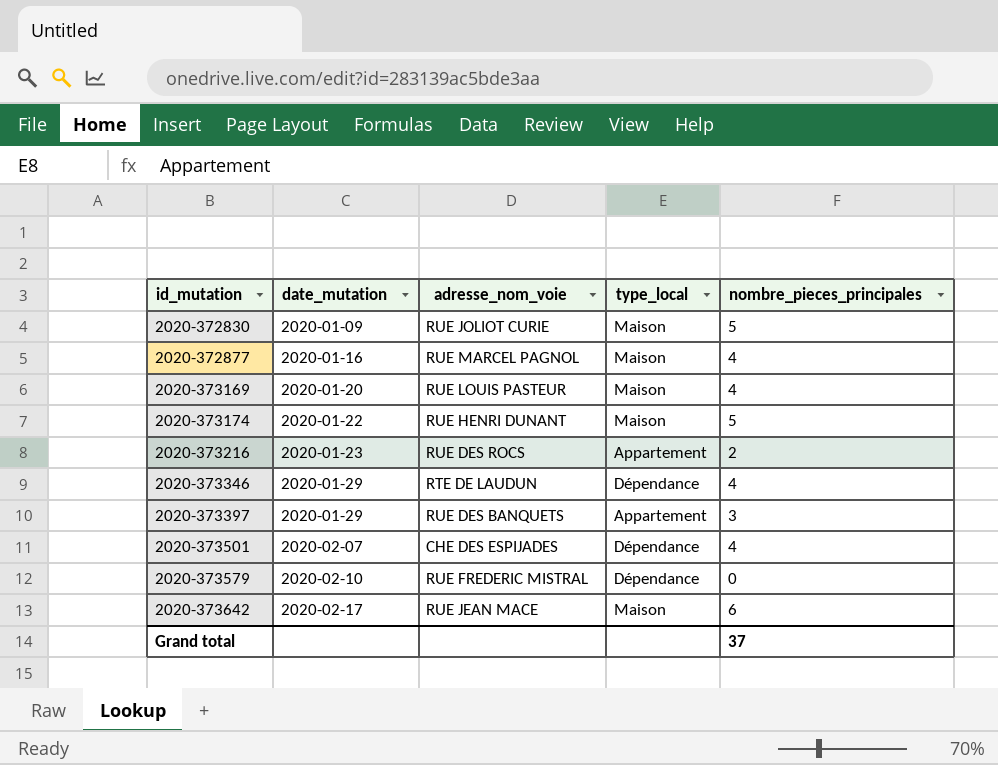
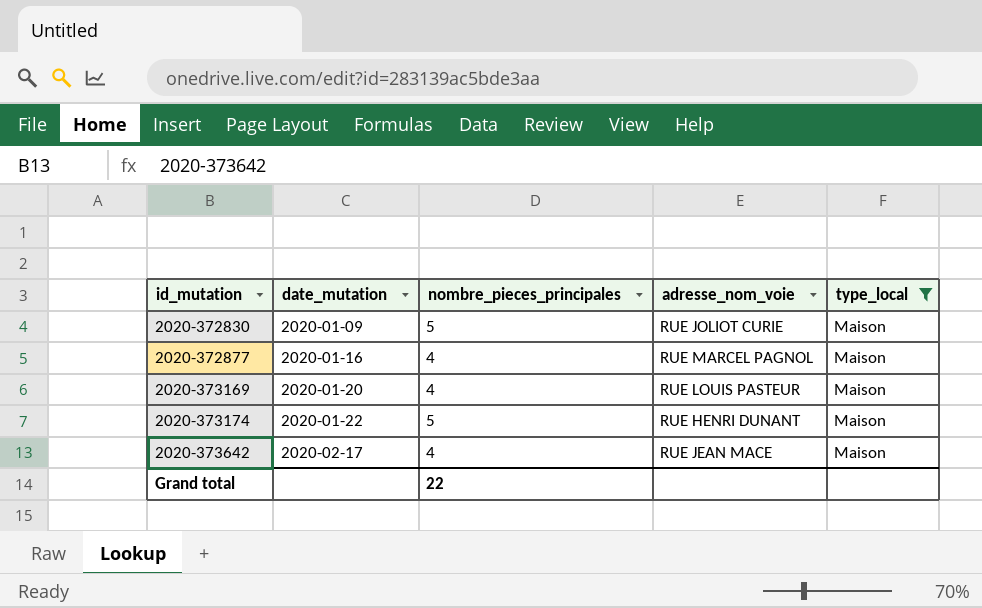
filter: none -> type_local = Maison
column nombre_pieces_principales | position: 5 -> 3
2020-373642 | nombre_pieces_principales: 6 -> 4
Grand total | nombre_pieces_principales: 37 -> 22

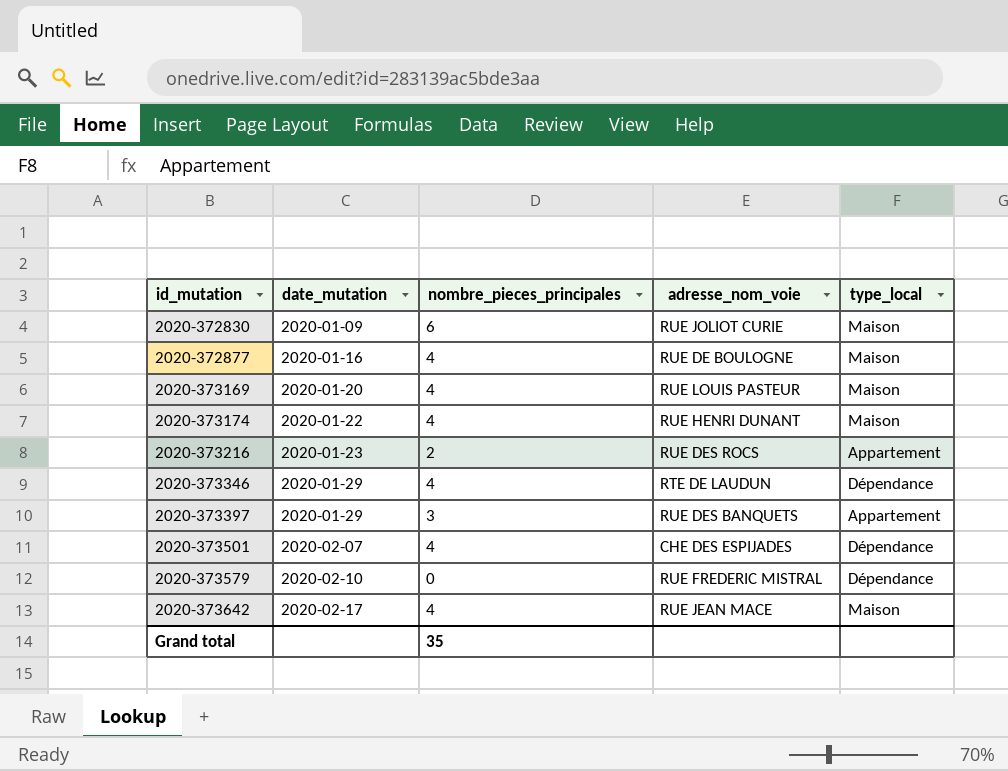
filter: type_local = Maison -> none
2020-372830 | nombre_pieces_principales: 5 -> 6
2020-372877 | adresse_nom_voie: RUE MARCEL PAGNOL -> RUE DE BOULOGNE
2020-373174 | nombre_pieces_principales: 5 -> 4
Grand total | nombre_pieces_principales: 22 -> 35

